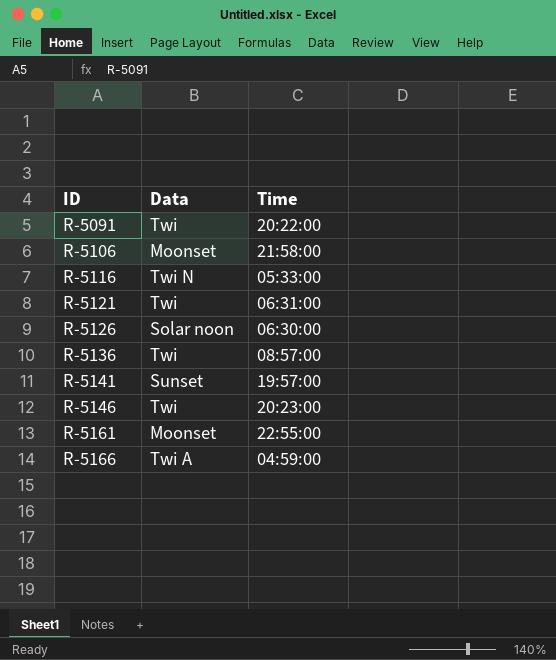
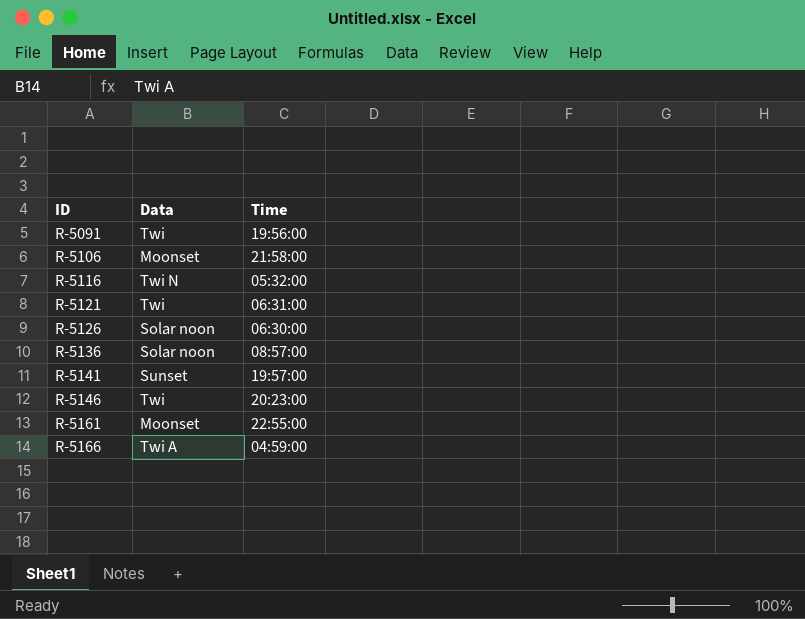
R-5091 | Time: 20:22:00 -> 19:56:00
R-5116 | Time: 05:33:00 -> 05:32:00
R-5136 | Data: Twi -> Solar noon

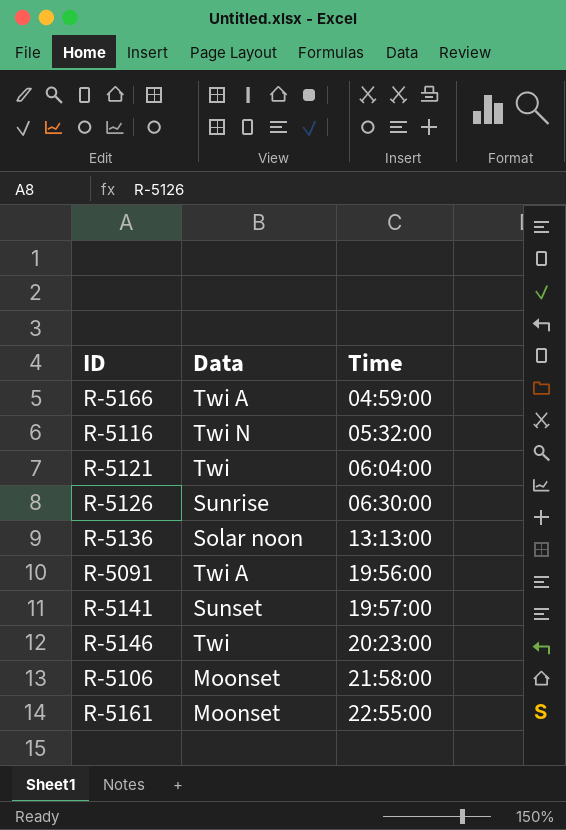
row order: ID ascending -> Time ascending
R-5121 | Time: 06:31:00 -> 06:04:00
R-5126 | Data: Solar noon -> Sunrise
R-5136 | Time: 08:57:00 -> 13:13:00
R-5091 | Data: Twi -> Twi A

